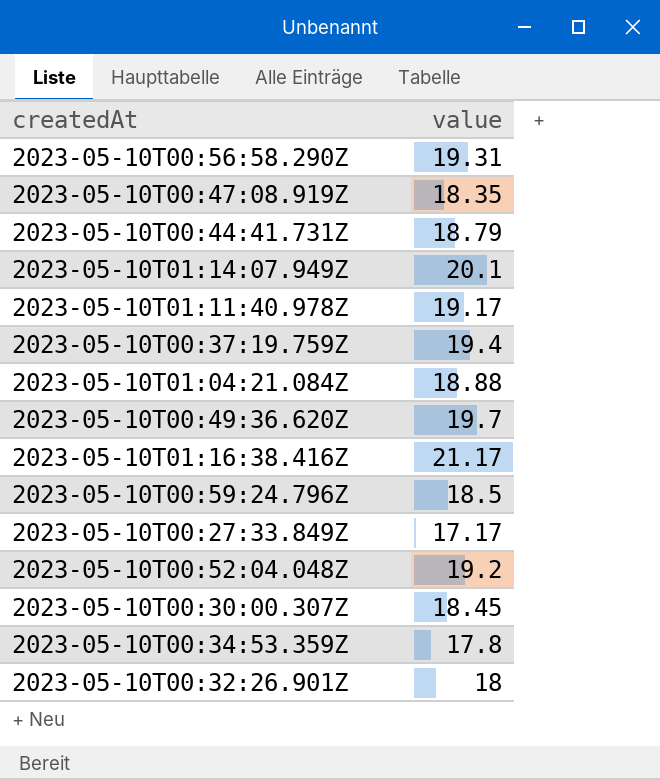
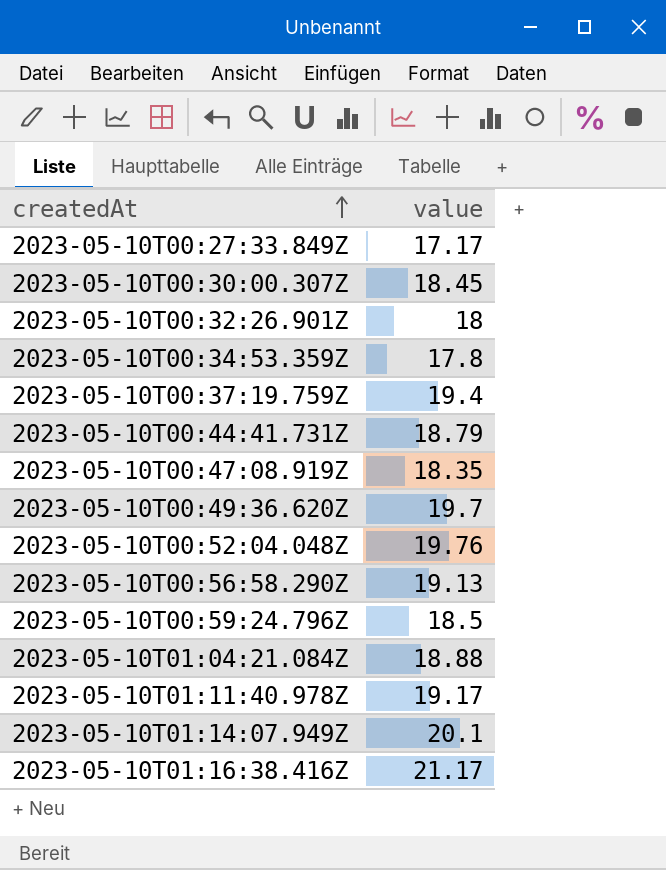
row order: none -> createdAt ascending
2023-05-10T00:52:04.048Z | value: 19.2 -> 19.76
2023-05-10T00:56:58.290Z | value: 19.31 -> 19.13

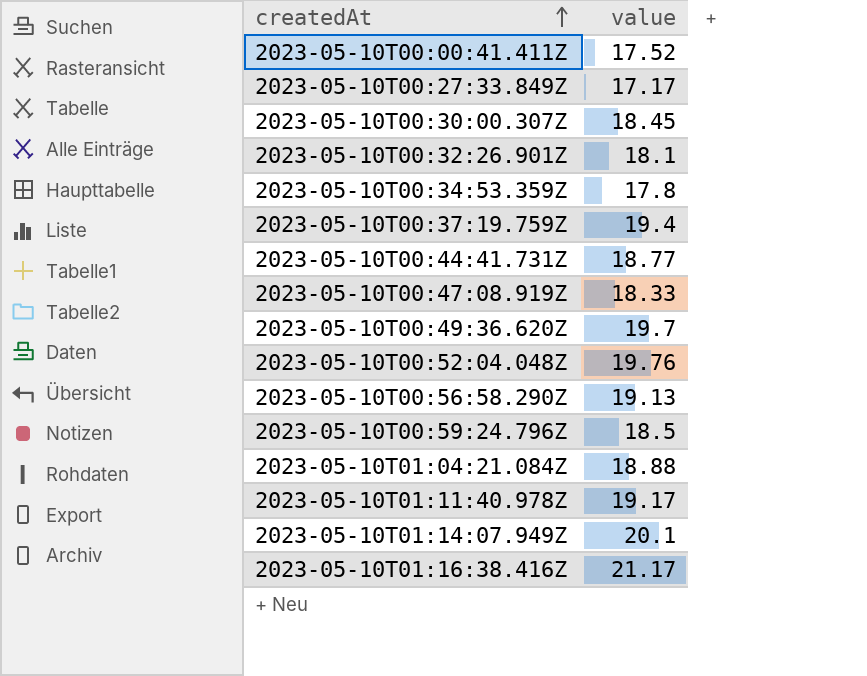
row 2023-05-10T00:00:41.411Z: none -> 17.52
2023-05-10T00:32:26.901Z | value: 18 -> 18.1
2023-05-10T00:44:41.731Z | value: 18.79 -> 18.77
2023-05-10T00:47:08.919Z | value: 18.35 -> 18.33

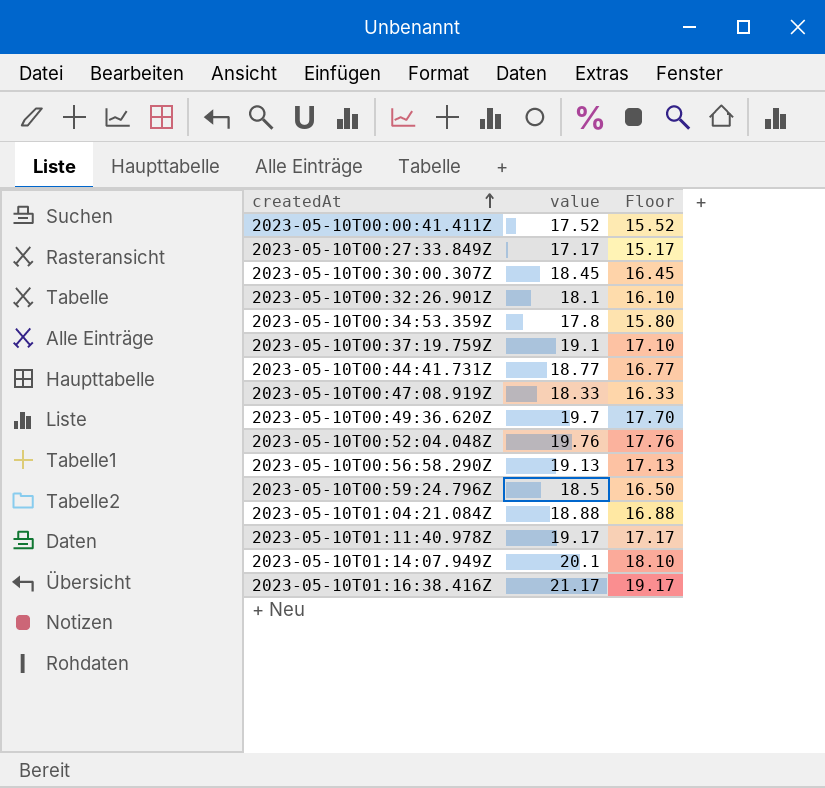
column Floor | formula: none -> [value] - 2
2023-05-10T00:37:19.759Z | value: 19.4 -> 19.1

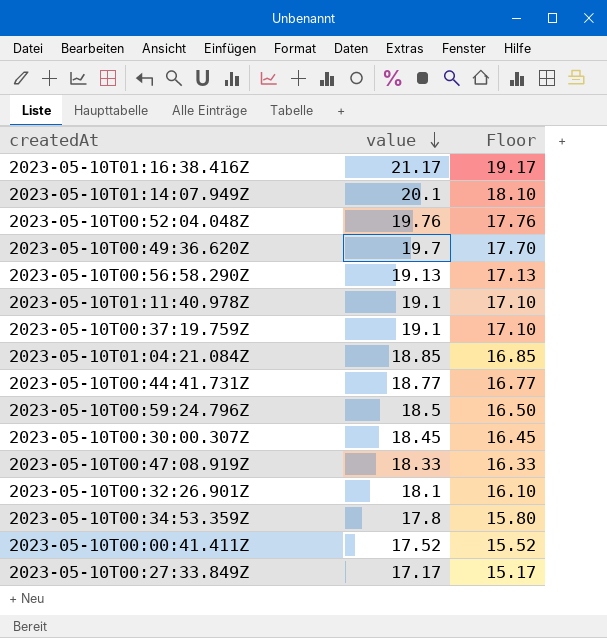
row order: createdAt ascending -> value descending
2023-05-10T01:11:40.978Z | value: 19.17 -> 19.1
2023-05-10T01:11:40.978Z | Floor: 17.17 -> 17.10
2023-05-10T01:04:21.084Z | value: 18.88 -> 18.85
2023-05-10T01:04:21.084Z | Floor: 16.88 -> 16.85

